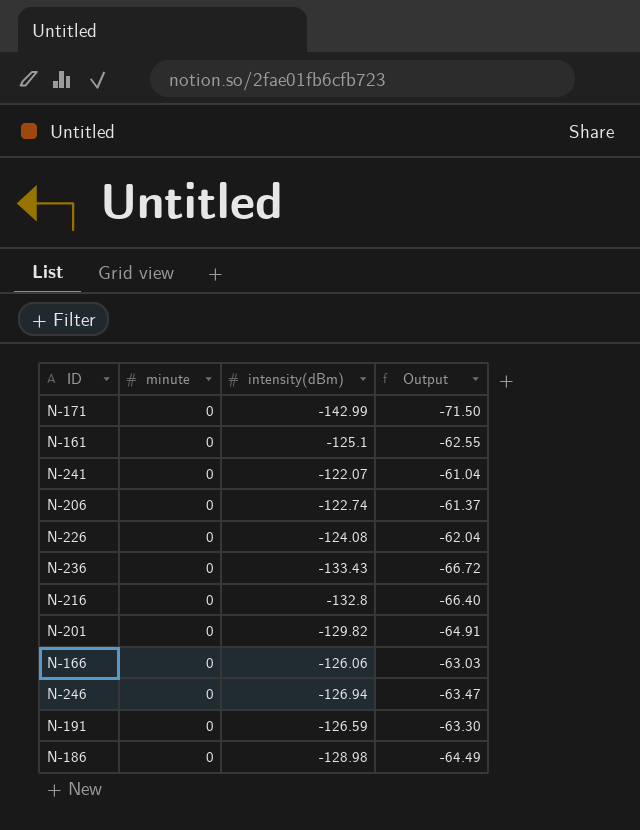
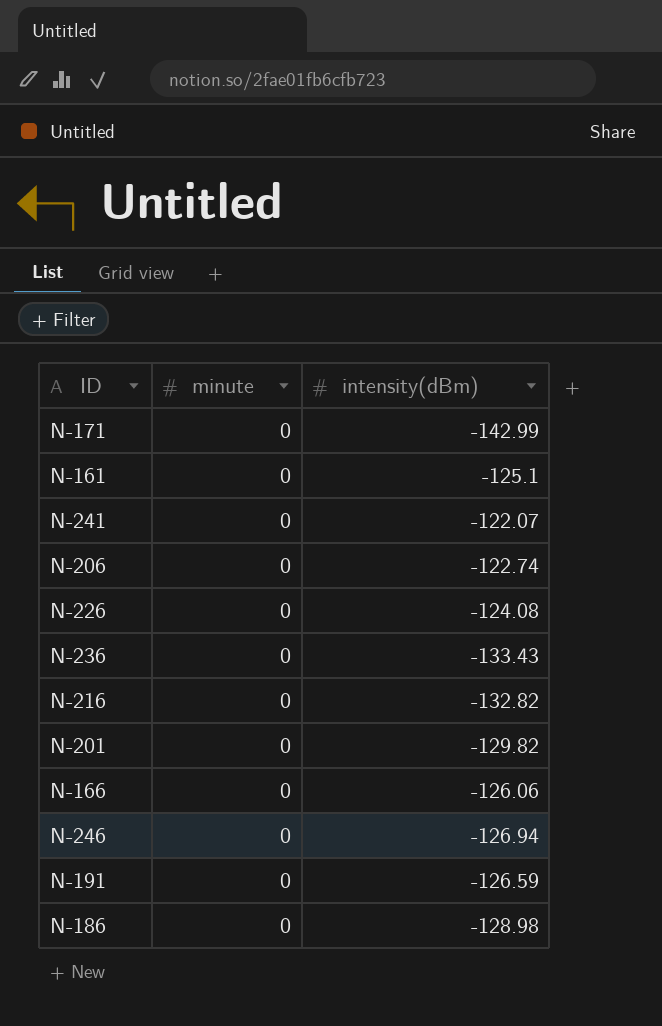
column Output | formula: [intensity(dBm)] * 0.5 -> none
N-216 | intensity(dBm): -132.8 -> -132.82

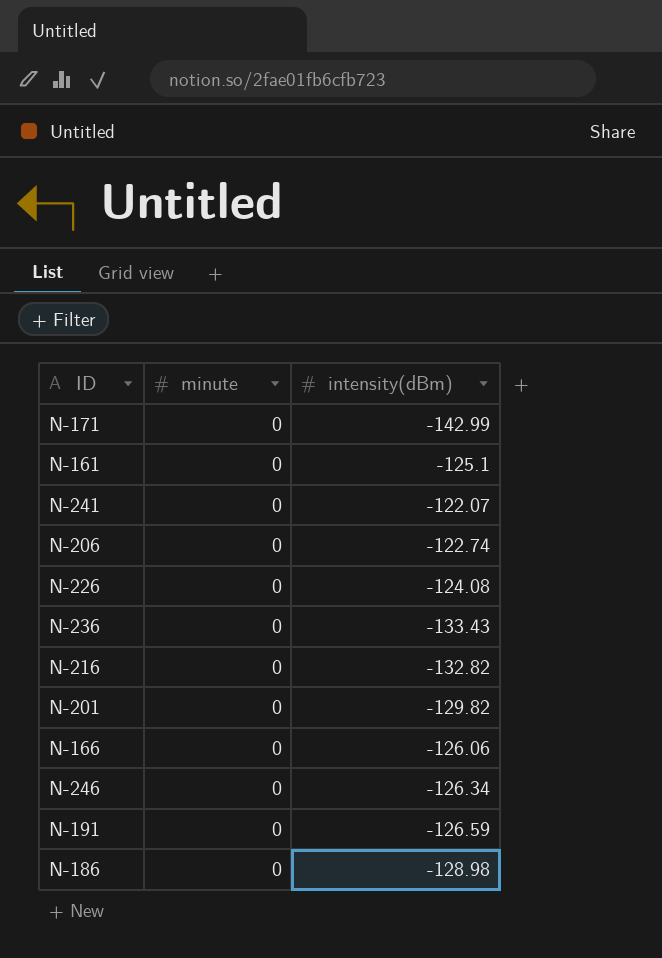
N-246 | intensity(dBm): -126.94 -> -126.34

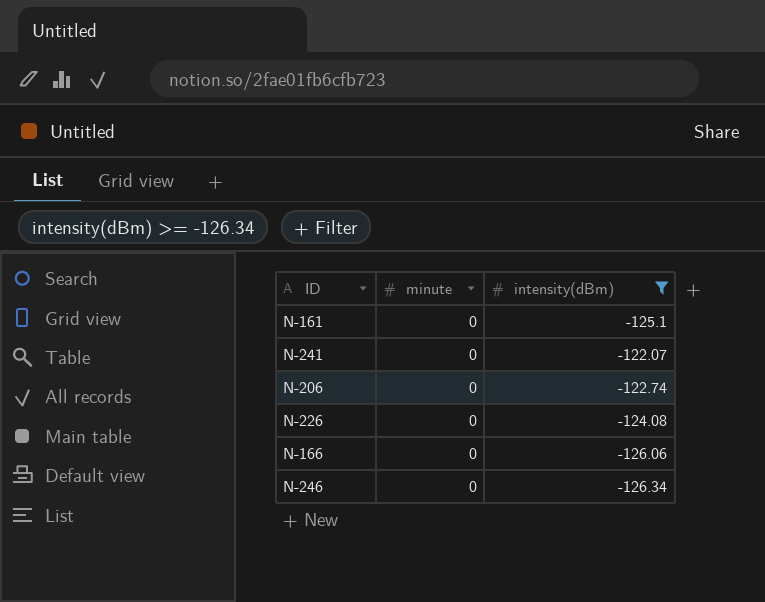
filter: none -> intensity(dBm) >= -126.34

